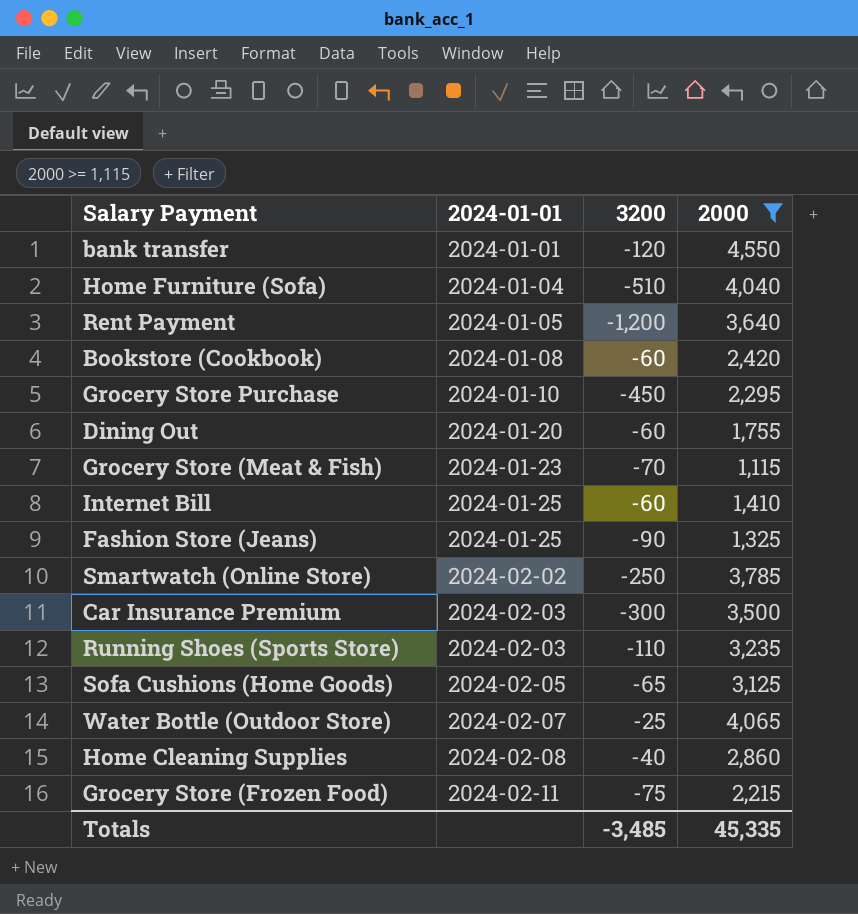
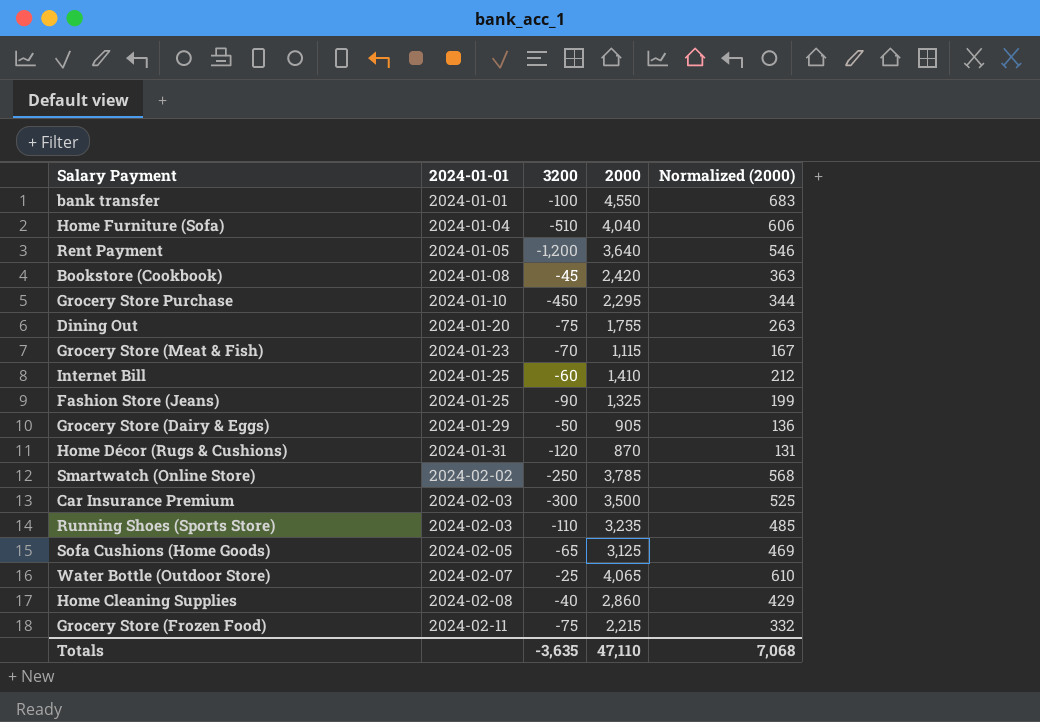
filter: 2000 >= 1,115 -> none
column Normalized (2000) | formula: none -> [2000] * 0.15
bank transfer | 3200: -120 -> -100
Bookstore (Cookbook) | 3200: -60 -> -45
Dining Out | 3200: -60 -> -75
Totals | 3200: -3,485 -> -3,635
Totals | 2000: 45,335 -> 47,110

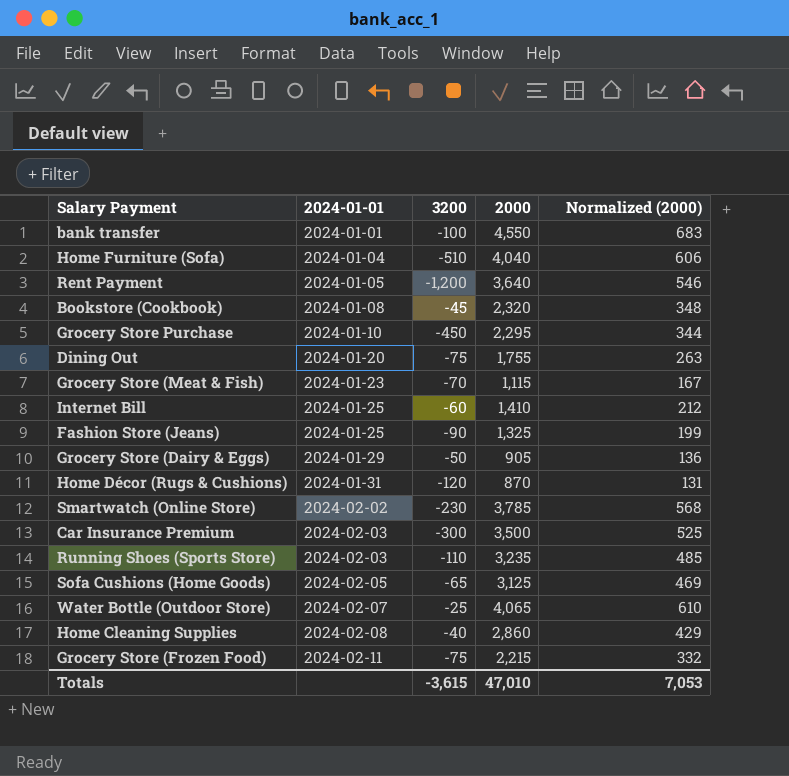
Bookstore (Cookbook) | 2000: 2,420 -> 2,320
Bookstore (Cookbook) | Normalized (2000): 363 -> 348
Smartwatch (Online Store) | 3200: -250 -> -230
Totals | 3200: -3,635 -> -3,615
Totals | 2000: 47,110 -> 47,010
Totals | Normalized (2000): 7,068 -> 7,053

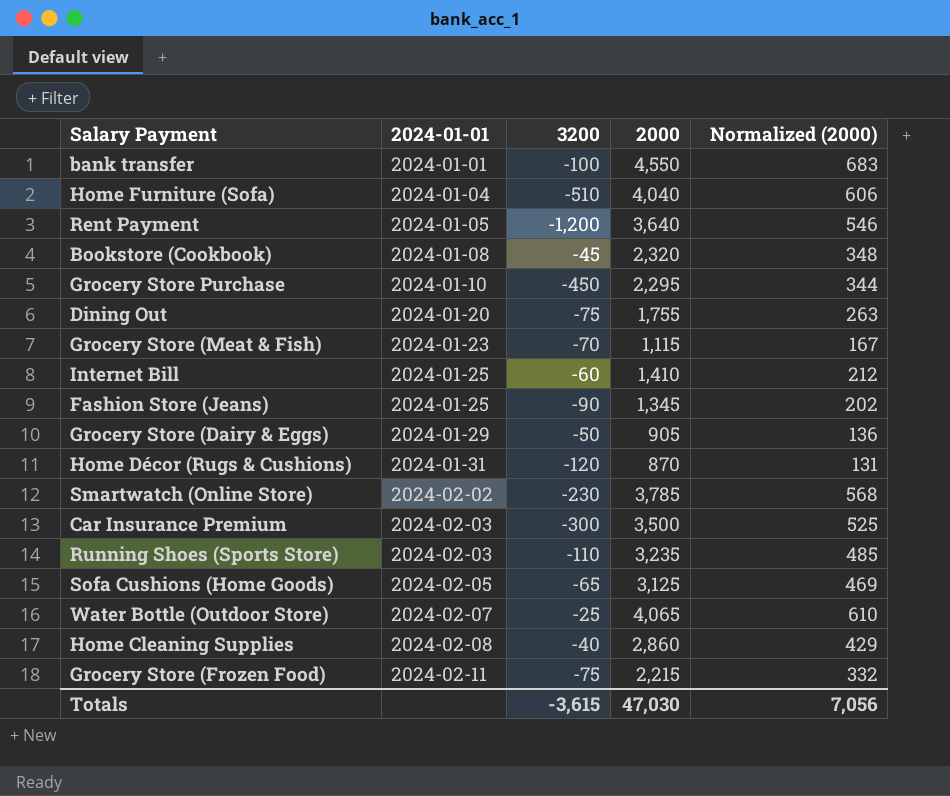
Fashion Store (Jeans) | 2000: 1,325 -> 1,345
Fashion Store (Jeans) | Normalized (2000): 199 -> 202
Totals | 2000: 47,010 -> 47,030
Totals | Normalized (2000): 7,053 -> 7,056

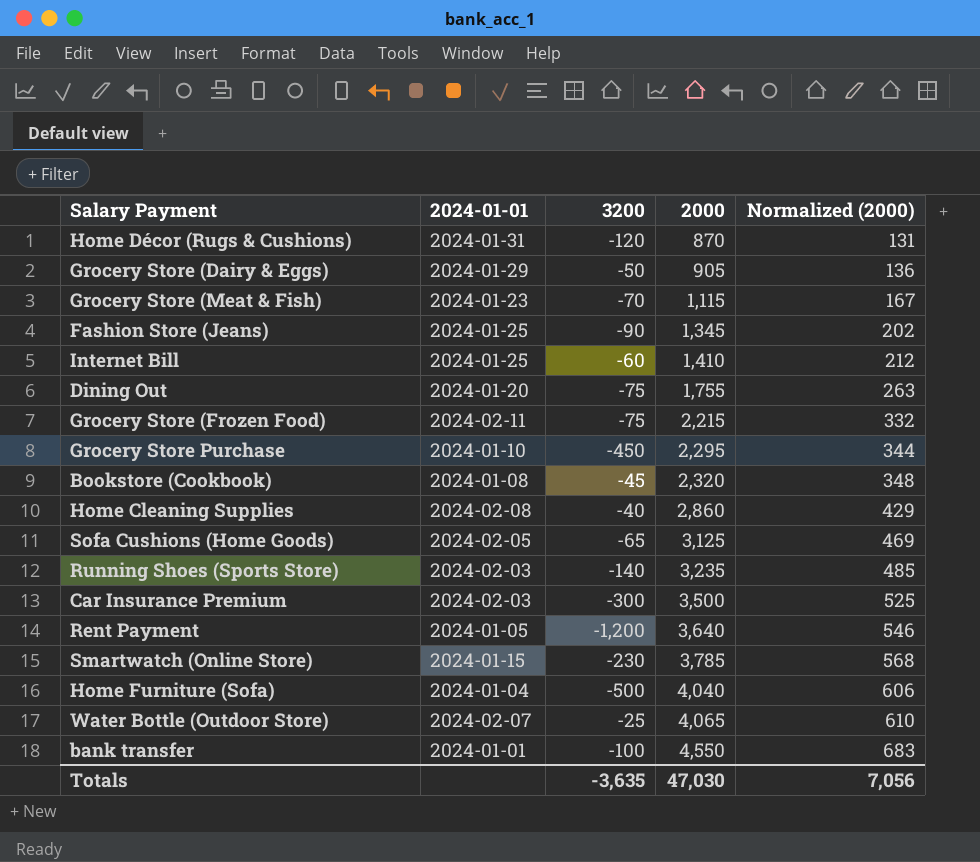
row order: 2024-01-01 ascending -> 2000 ascending
Running Shoes (Sports Store) | 3200: -110 -> -140
Smartwatch (Online Store) | 2024-01-01: 2024-02-02 -> 2024-01-15
Home Furniture (Sofa) | 3200: -510 -> -500
Totals | 3200: -3,615 -> -3,635

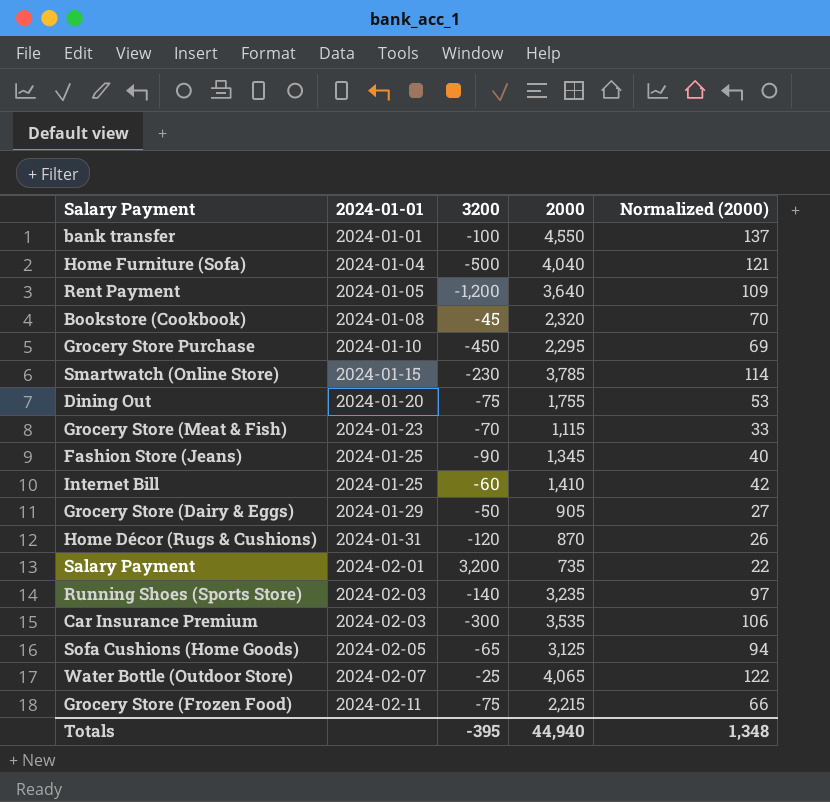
row order: 2000 ascending -> 2024-01-01 ascending
column Normalized (2000) | formula: [2000] * 0.15 -> [2000] * 0.03
row Home Cleaning Supplies: 2024-02-08 | -40 | 2,860 | 429 -> none
row Salary Payment: none -> 2024-02-01 | 3,200 | 735 | 22
Car Insurance Premium | 2000: 3,500 -> 3,535
Totals | 3200: -3,635 -> -395
Totals | 2000: 47,030 -> 44,940
Totals | Normalized (2000): 7,056 -> 1,348

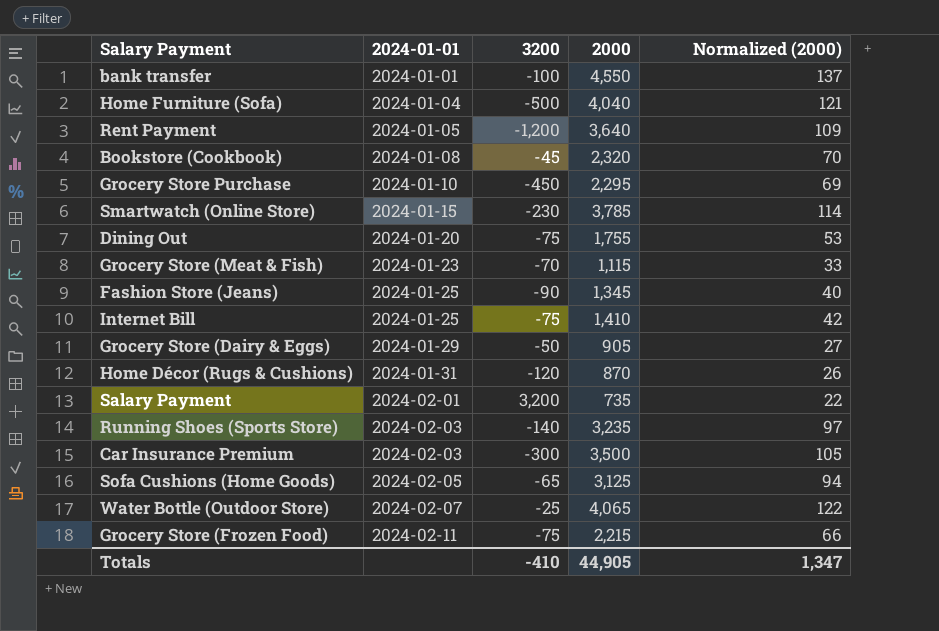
Internet Bill | 3200: -60 -> -75
Car Insurance Premium | 2000: 3,535 -> 3,500
Car Insurance Premium | Normalized (2000): 106 -> 105
Totals | 3200: -395 -> -410
Totals | 2000: 44,940 -> 44,905
Totals | Normalized (2000): 1,348 -> 1,347

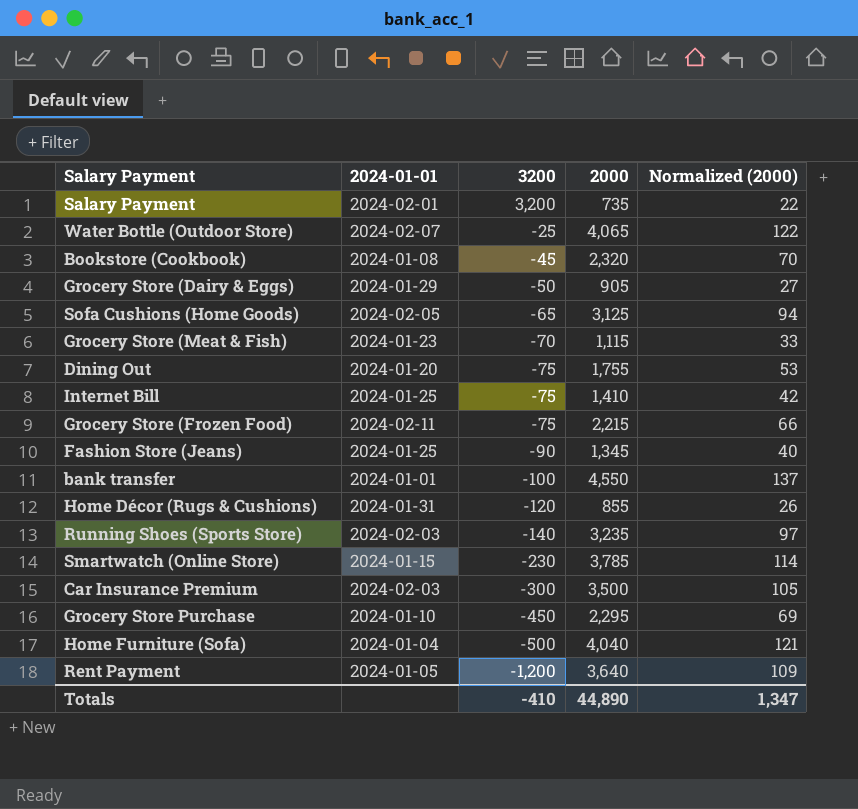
row order: 2024-01-01 ascending -> 3200 descending
Home Décor (Rugs & Cushions) | 2000: 870 -> 855
Totals | 2000: 44,905 -> 44,890

